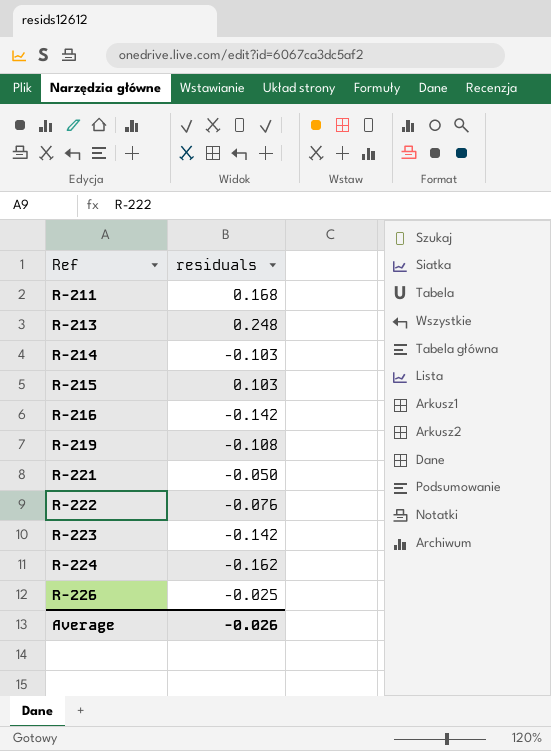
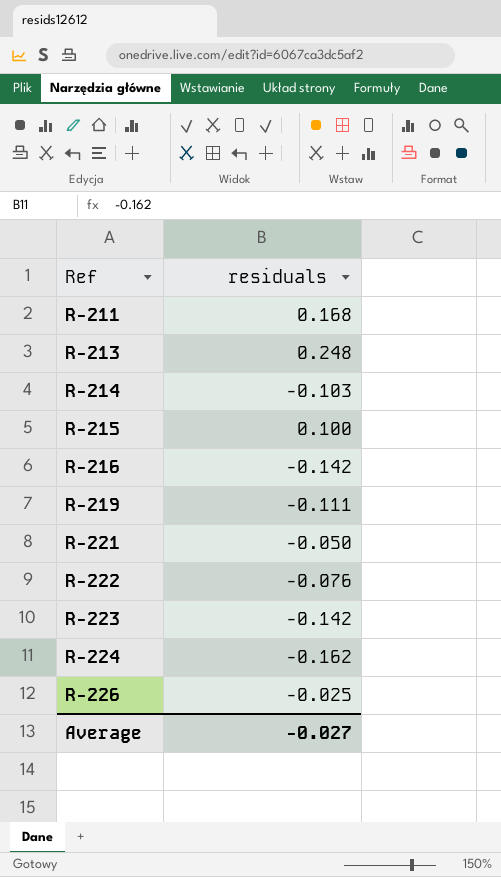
R-215 | residuals: 0.103 -> 0.100
R-219 | residuals: -0.108 -> -0.111
Average | residuals: -0.026 -> -0.027

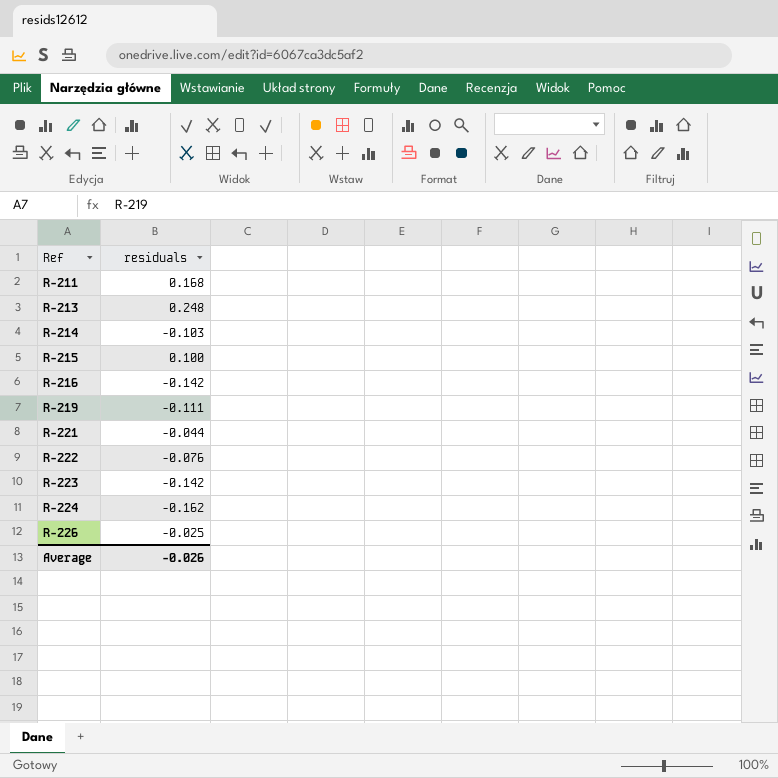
R-221 | residuals: -0.050 -> -0.044
Average | residuals: -0.027 -> -0.026

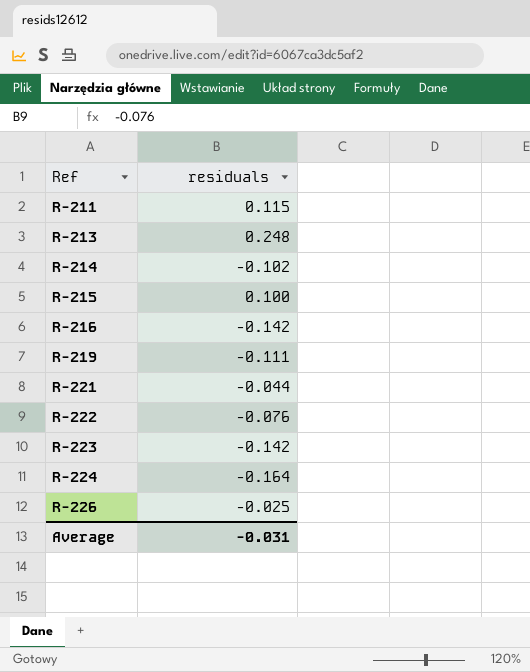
R-211 | residuals: 0.168 -> 0.115
R-214 | residuals: -0.103 -> -0.102
R-224 | residuals: -0.162 -> -0.164
Average | residuals: -0.026 -> -0.031

